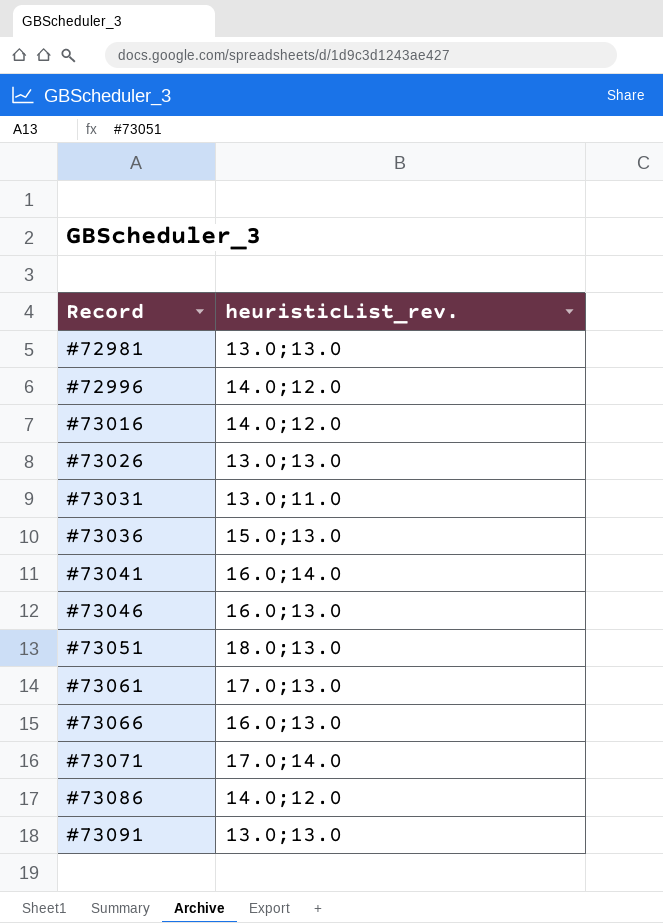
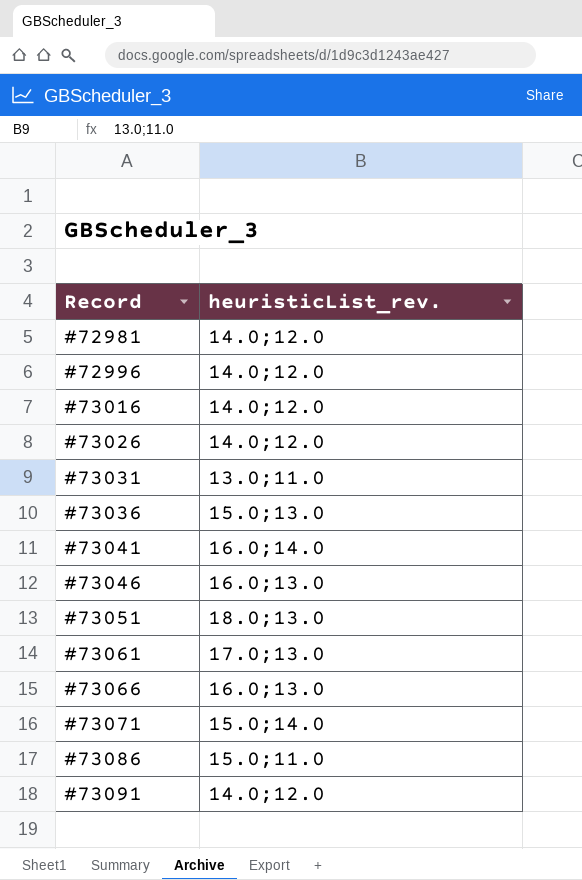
#72981 | heuristicList_rev.: 13.0;13.0 -> 14.0;12.0
#73026 | heuristicList_rev.: 13.0;13.0 -> 14.0;12.0
#73071 | heuristicList_rev.: 17.0;14.0 -> 15.0;14.0
#73086 | heuristicList_rev.: 14.0;12.0 -> 15.0;11.0
#73091 | heuristicList_rev.: 13.0;13.0 -> 14.0;12.0

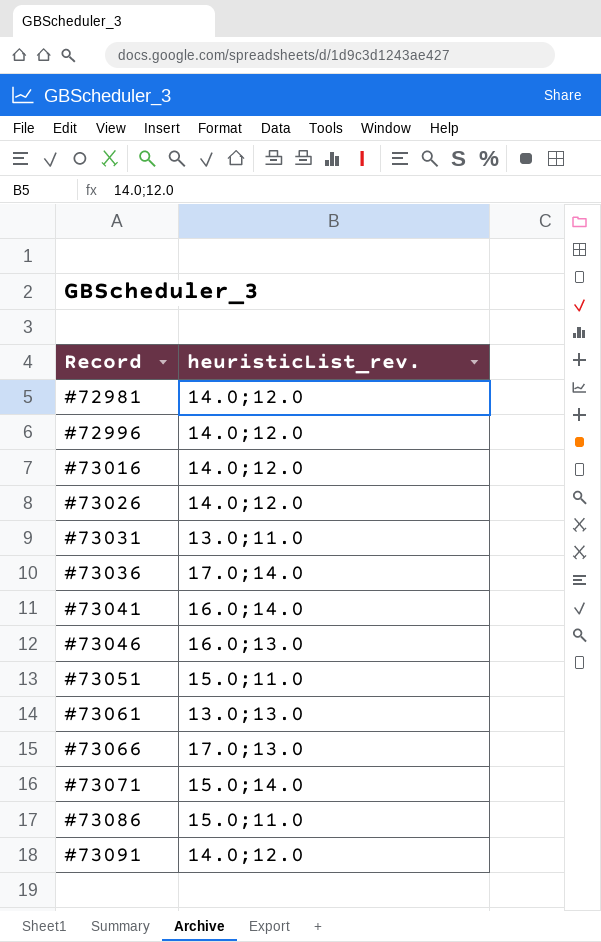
#73036 | heuristicList_rev.: 15.0;13.0 -> 17.0;14.0
#73051 | heuristicList_rev.: 18.0;13.0 -> 15.0;11.0
#73061 | heuristicList_rev.: 17.0;13.0 -> 13.0;13.0
#73066 | heuristicList_rev.: 16.0;13.0 -> 17.0;13.0

